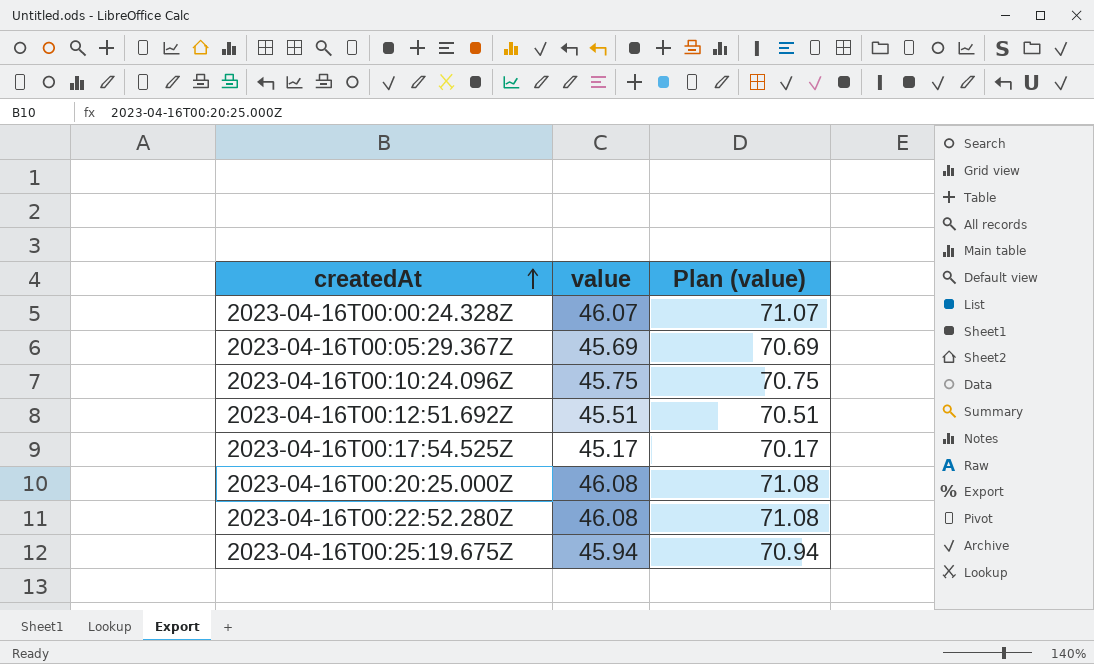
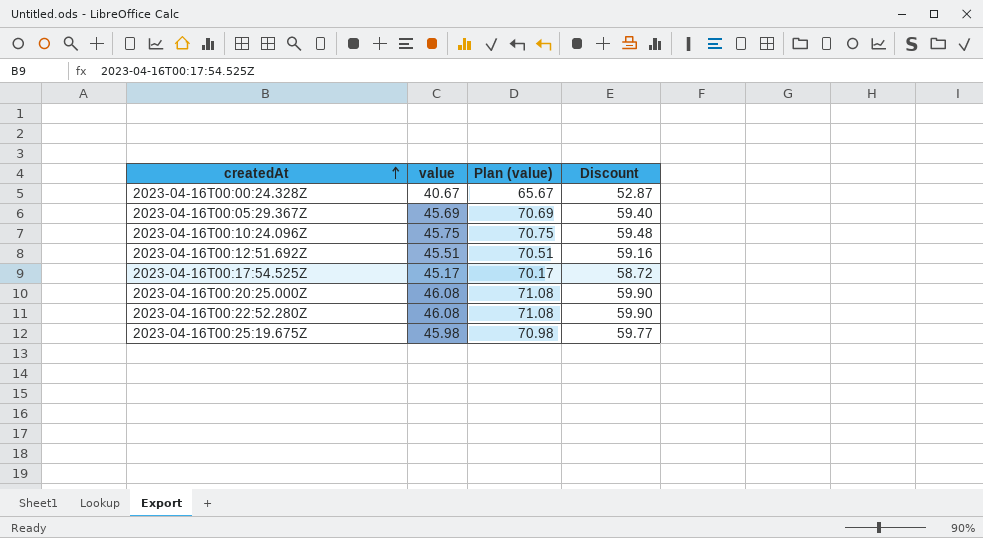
column Discount | formula: none -> [value] * 1.3
2023-04-16T00:00:24.328Z | value: 46.07 -> 40.67
2023-04-16T00:00:24.328Z | Plan (value): 71.07 -> 65.67
2023-04-16T00:25:19.675Z | value: 45.94 -> 45.98
2023-04-16T00:25:19.675Z | Plan (value): 70.94 -> 70.98

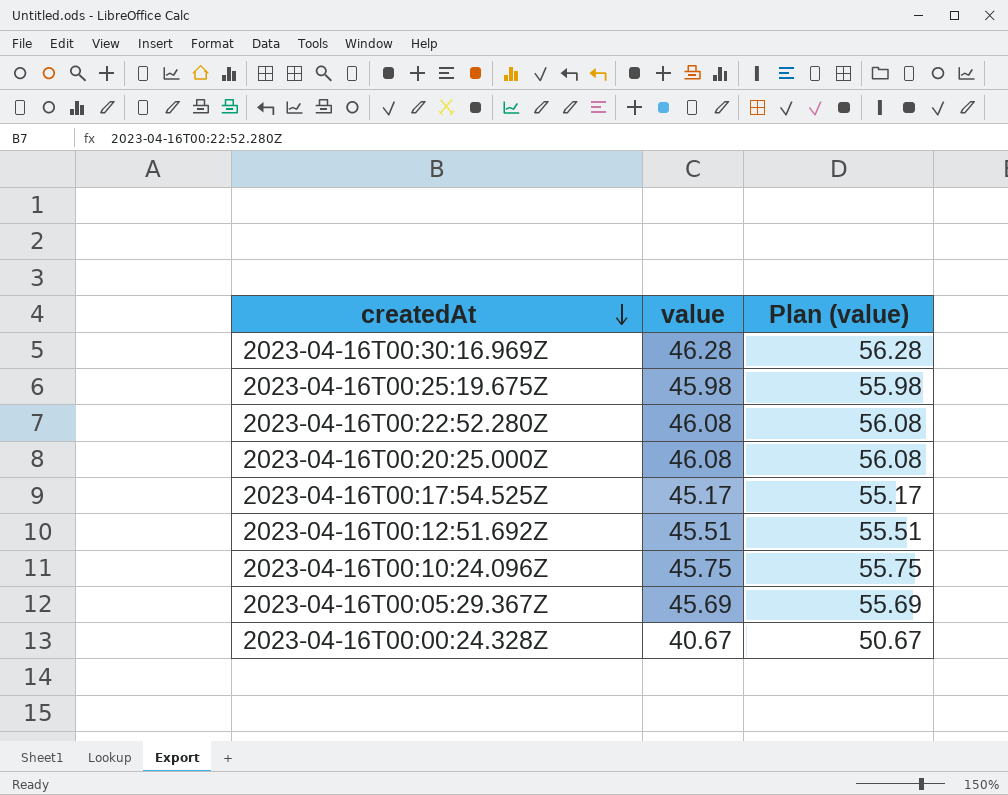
row order: createdAt ascending -> createdAt descending
column Discount | formula: [value] * 1.3 -> none
column Plan (value) | formula: [value] + 25 -> [value] + 10
row 2023-04-16T00:30:16.969Z: none -> 46.28 | 56.28

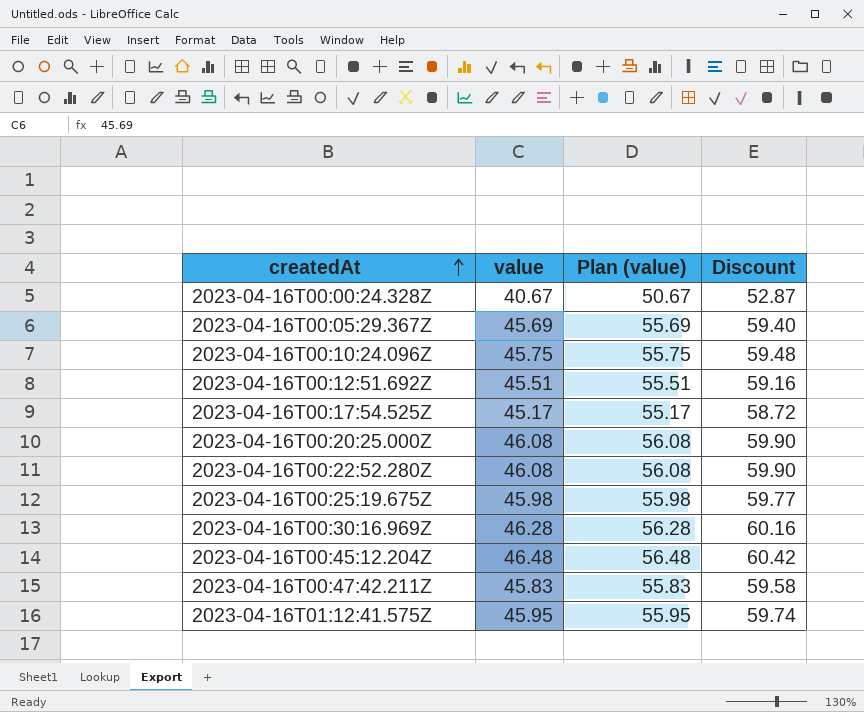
row order: createdAt descending -> createdAt ascending
column Discount | formula: none -> [value] * 1.3
row 2023-04-16T00:45:12.204Z: none -> 46.48 | 56.48 | 60.42
row 2023-04-16T00:47:42.211Z: none -> 45.83 | 55.83 | 59.58
row 2023-04-16T01:12:41.575Z: none -> 45.95 | 55.95 | 59.74

